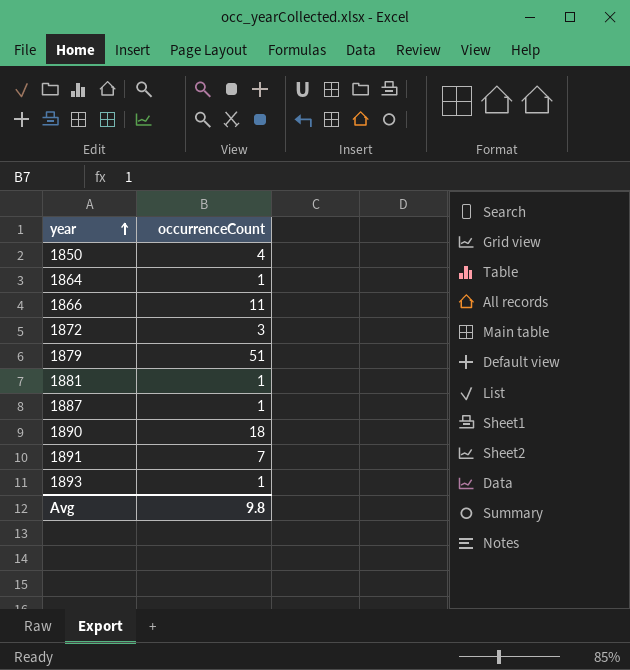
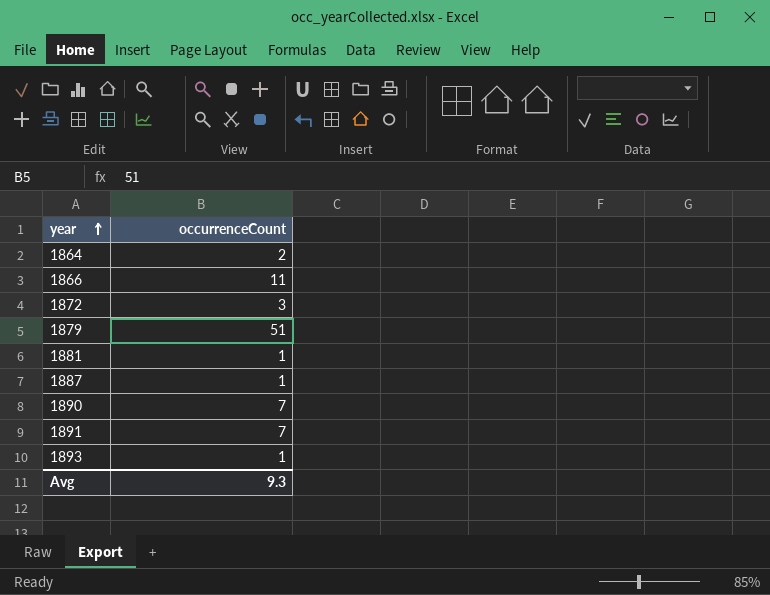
row 1850: 4 -> none
1864 | occurrenceCount: 1 -> 2
1890 | occurrenceCount: 18 -> 7
Avg | occurrenceCount: 9.8 -> 9.3

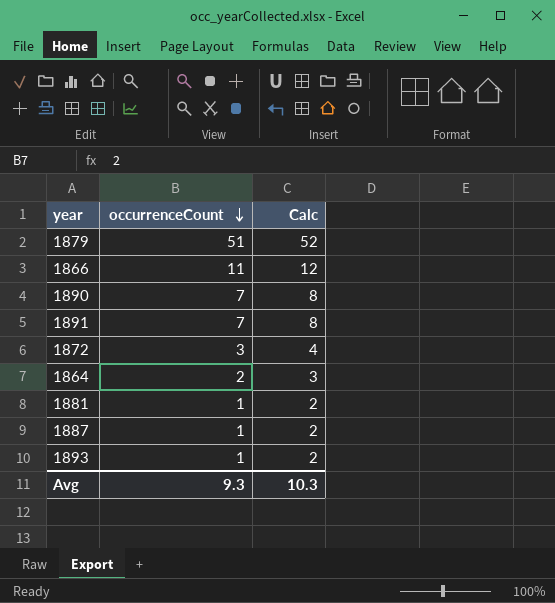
row order: year ascending -> occurrenceCount descending
column Calc | formula: none -> [occurrenceCount] + 1

